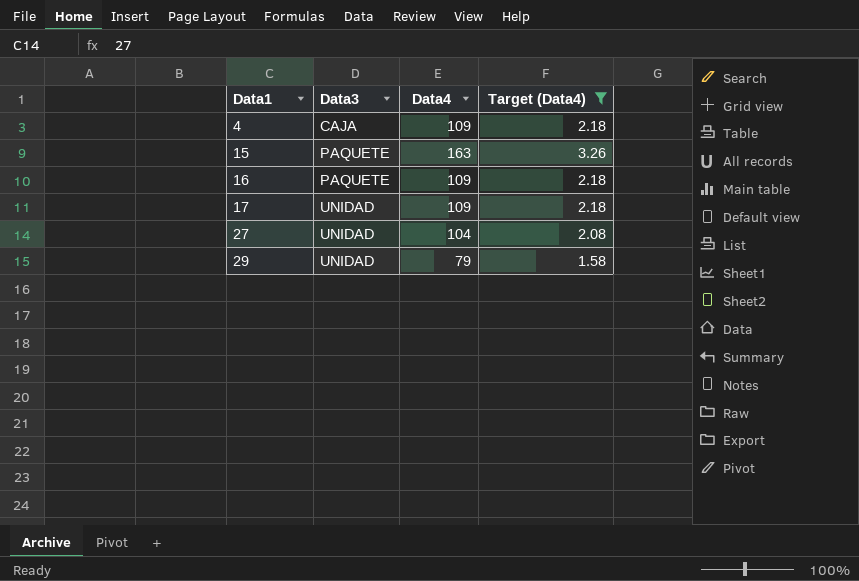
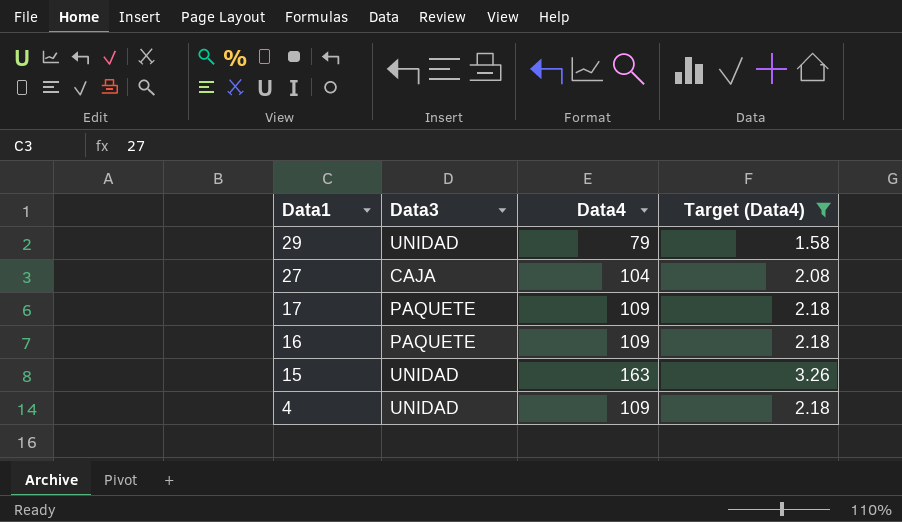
row order: Data1 ascending -> Data1 descending
27 | Data3: UNIDAD -> CAJA
17 | Data3: UNIDAD -> PAQUETE
15 | Data3: PAQUETE -> UNIDAD
4 | Data3: CAJA -> UNIDAD

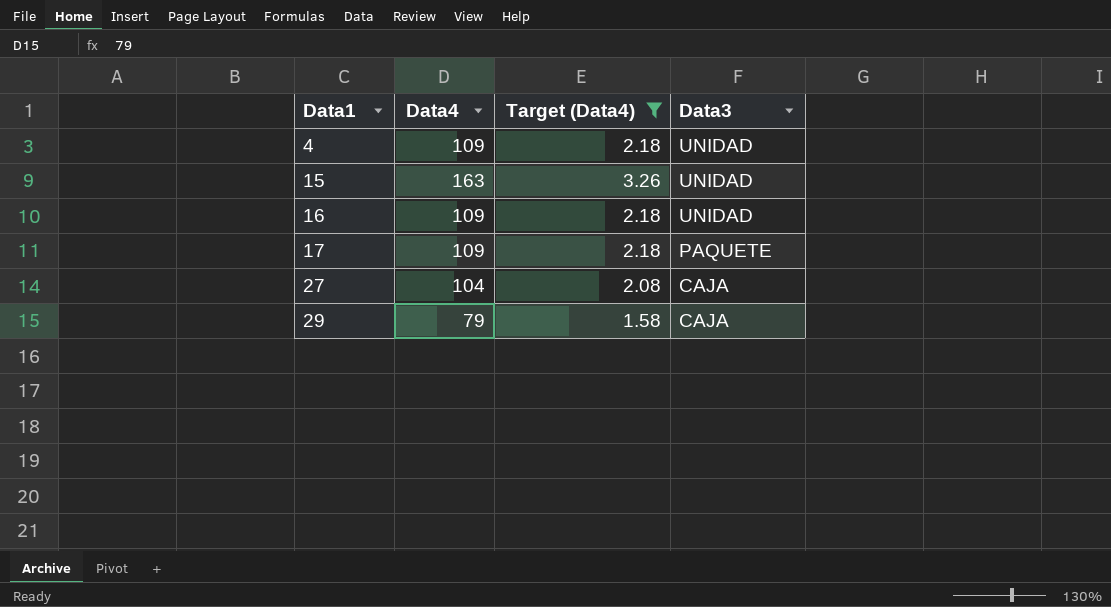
row order: Data1 descending -> Data1 ascending
column Data3 | position: 2 -> 4
16 | Data3: PAQUETE -> UNIDAD
29 | Data3: UNIDAD -> CAJA

